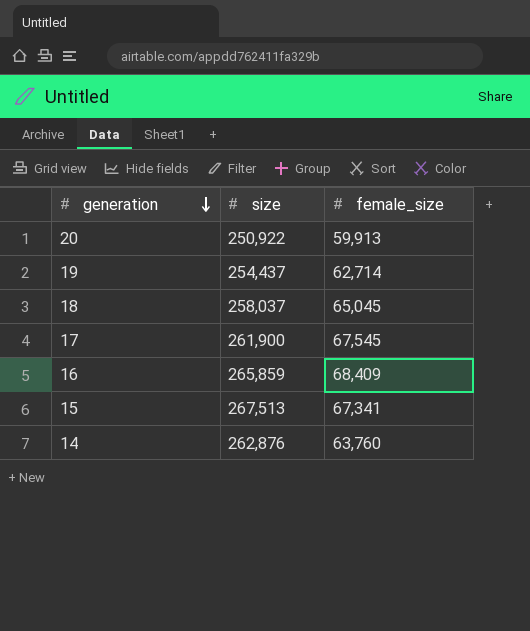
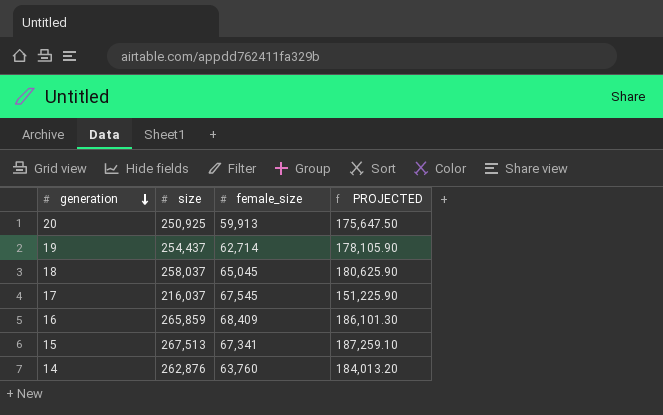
column PROJECTED | formula: none -> [size] * 0.7
20 | size: 250,922 -> 250,925
17 | size: 261,900 -> 216,037

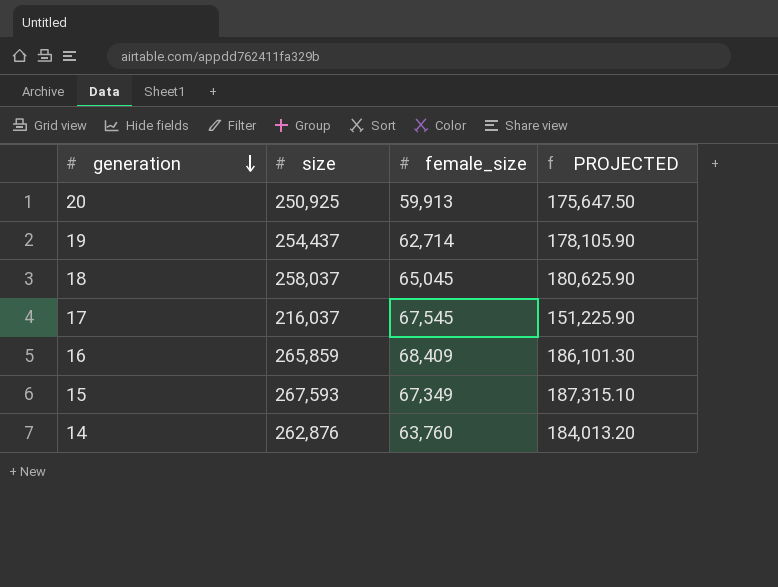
15 | size: 267,513 -> 267,593
15 | female_size: 67,341 -> 67,349
15 | PROJECTED: 187,259.10 -> 187,315.10

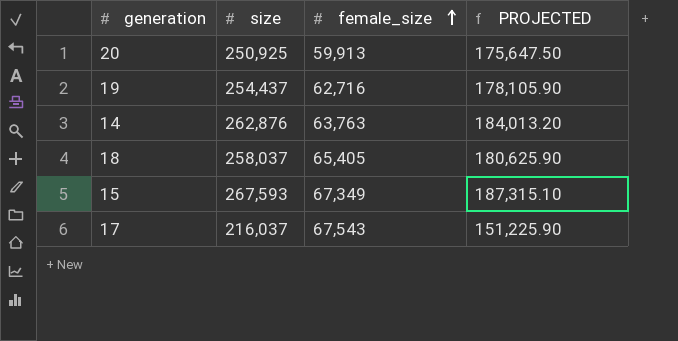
row order: generation descending -> female_size ascending
row 16: 265,859 | 68,409 | 186,101.30 -> none
19 | female_size: 62,714 -> 62,716
14 | female_size: 63,760 -> 63,763
18 | female_size: 65,045 -> 65,405
17 | female_size: 67,545 -> 67,543

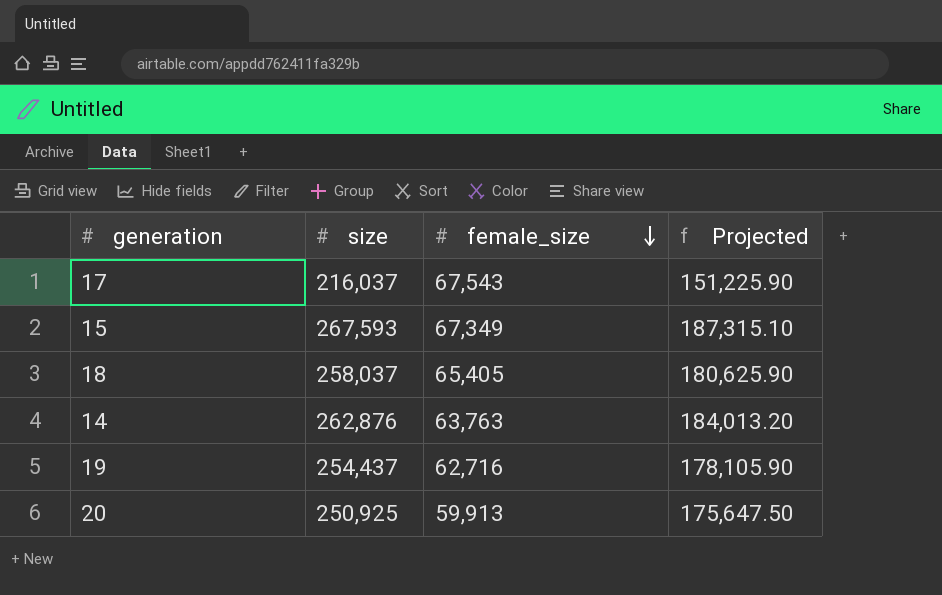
row order: female_size ascending -> female_size descending
column name: PROJECTED -> Projected

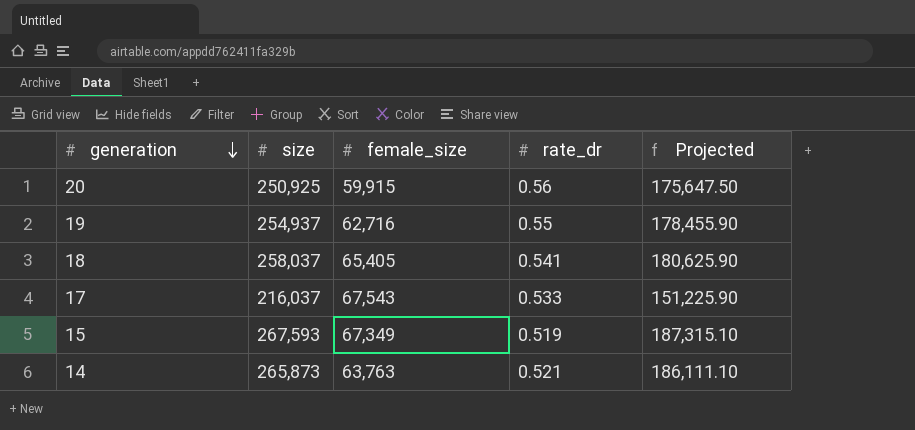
row order: female_size descending -> generation descending
column rate_dr | position: none -> 4
20 | female_size: 59,913 -> 59,915
19 | size: 254,437 -> 254,937
19 | Projected: 178,105.90 -> 178,455.90
14 | size: 262,876 -> 265,873
14 | Projected: 184,013.20 -> 186,111.10

